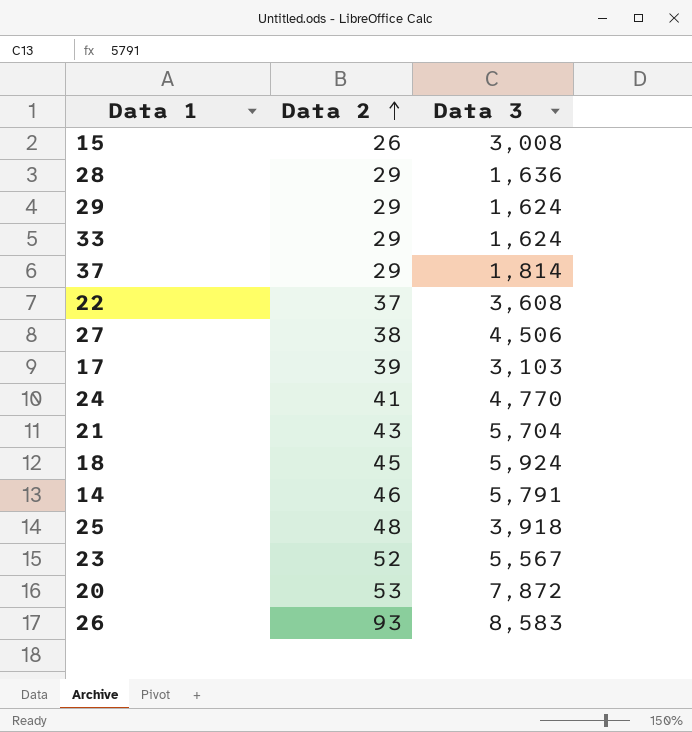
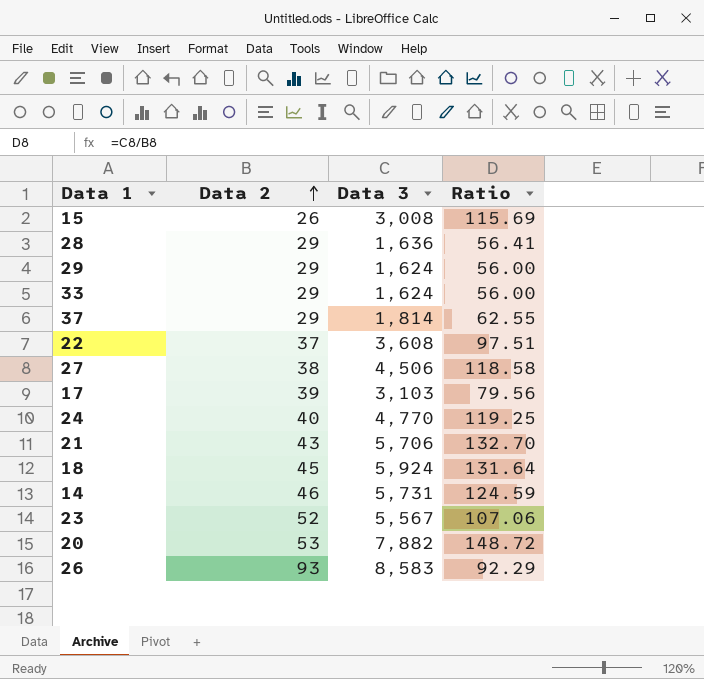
column Ratio | formula: none -> [Data 3] / [Data 2]
row 25: 48 | 3,918 -> none
24 | Data 2: 41 -> 40
21 | Data 3: 5,704 -> 5,706
14 | Data 3: 5,791 -> 5,731
20 | Data 3: 7,872 -> 7,882

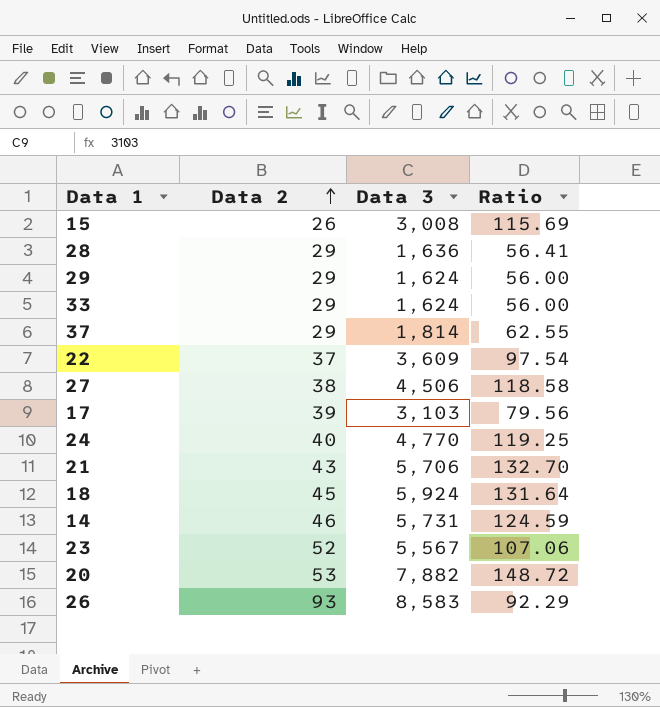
22 | Data 3: 3,608 -> 3,609
22 | Ratio: 97.51 -> 97.54

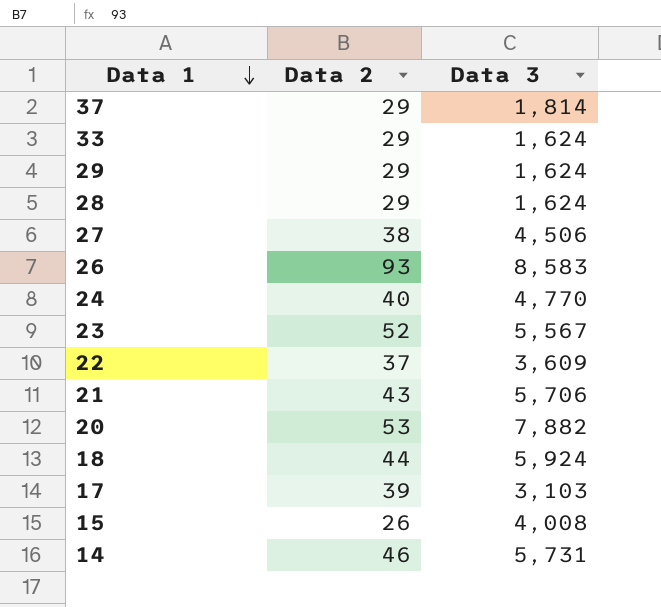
row order: Data 2 ascending -> Data 1 descending
column Ratio | formula: [Data 3] / [Data 2] -> none
28 | Data 3: 1,636 -> 1,624
18 | Data 2: 45 -> 44
15 | Data 3: 3,008 -> 4,008

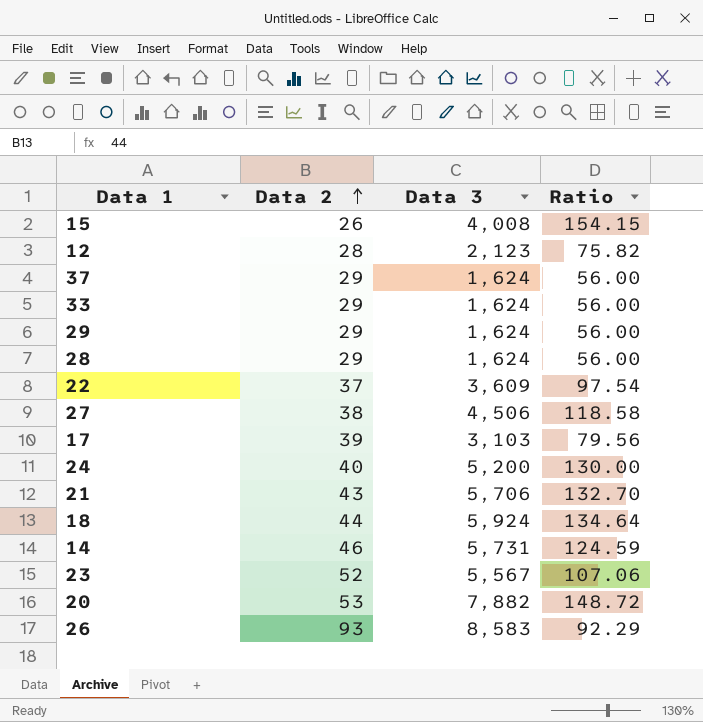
row order: Data 1 descending -> Data 2 ascending
column Ratio | formula: none -> [Data 3] / [Data 2]
row 12: none -> 28 | 2,123 | 75.82
37 | Data 3: 1,814 -> 1,624
24 | Data 3: 4,770 -> 5,200

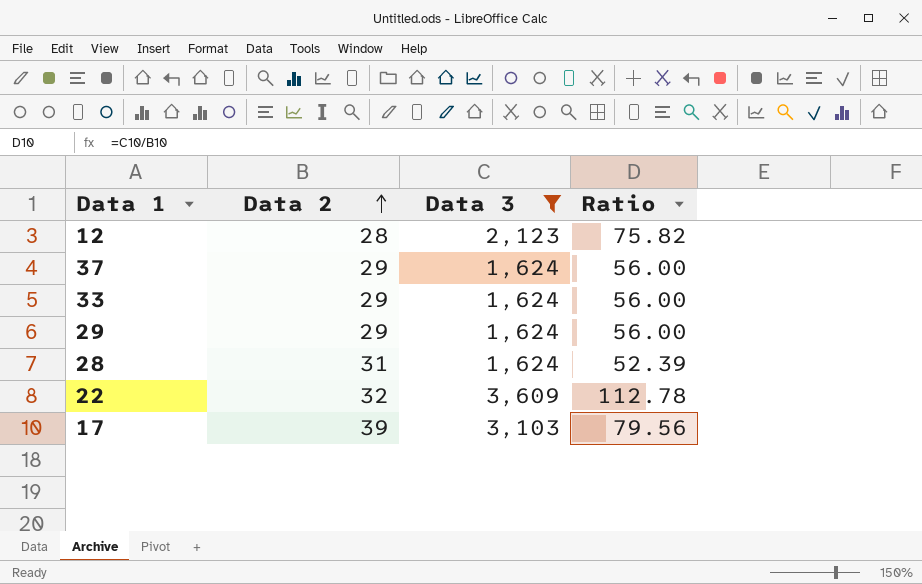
filter: none -> Data 3 <= 3,609
28 | Data 2: 29 -> 31
28 | Ratio: 56.00 -> 52.39
22 | Data 2: 37 -> 32
22 | Ratio: 97.54 -> 112.78

